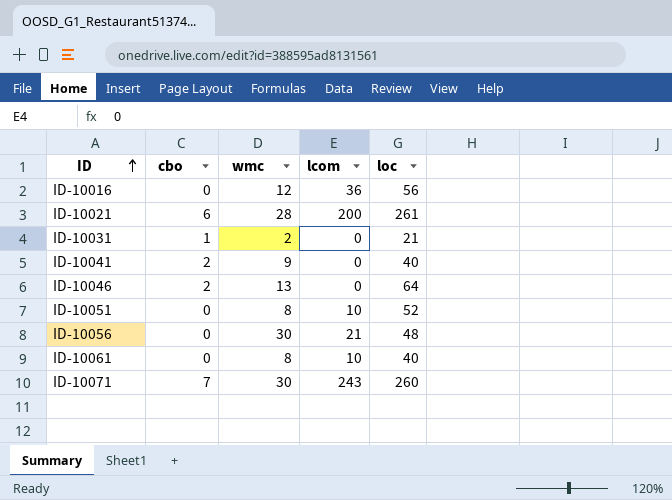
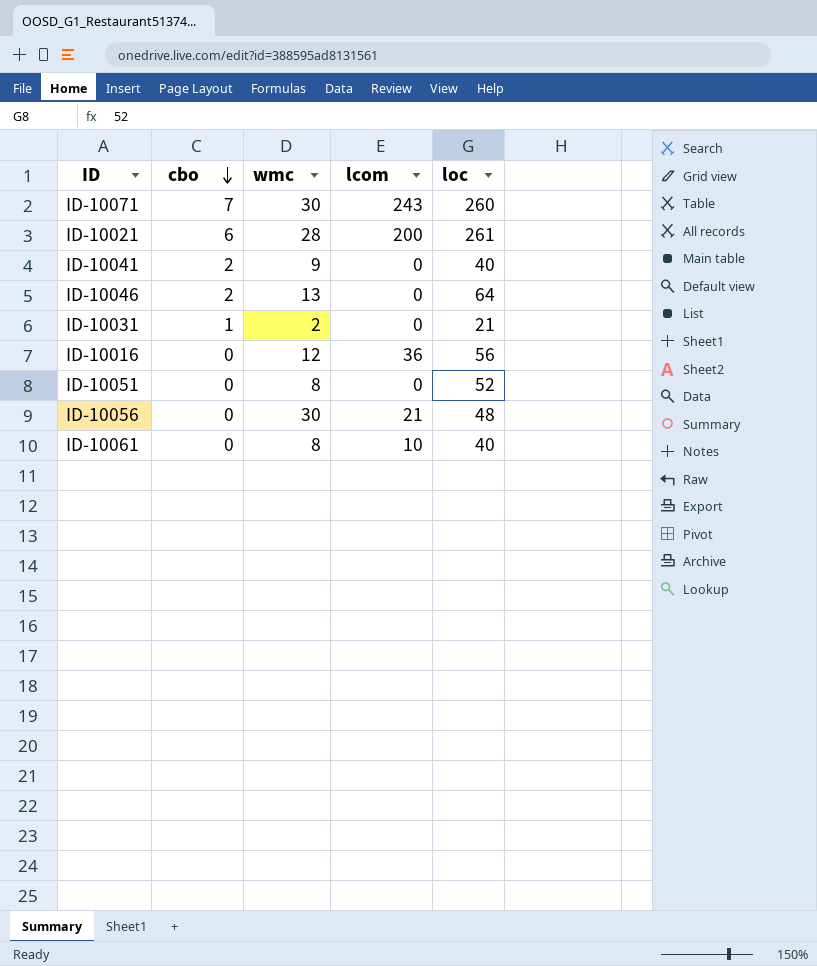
row order: ID ascending -> cbo descending
ID-10051 | lcom: 10 -> 0

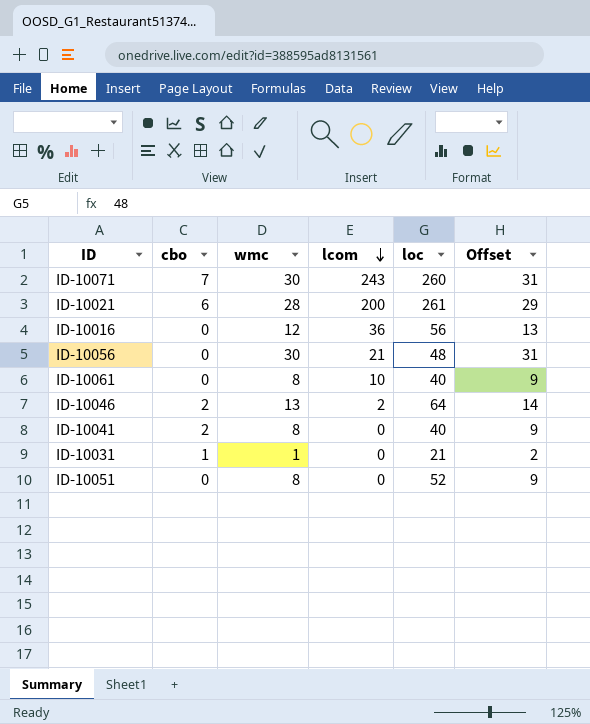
row order: cbo descending -> lcom descending
column Offset | formula: none -> [wmc] + 1
ID-10046 | lcom: 0 -> 2
ID-10041 | wmc: 9 -> 8
ID-10031 | wmc: 2 -> 1

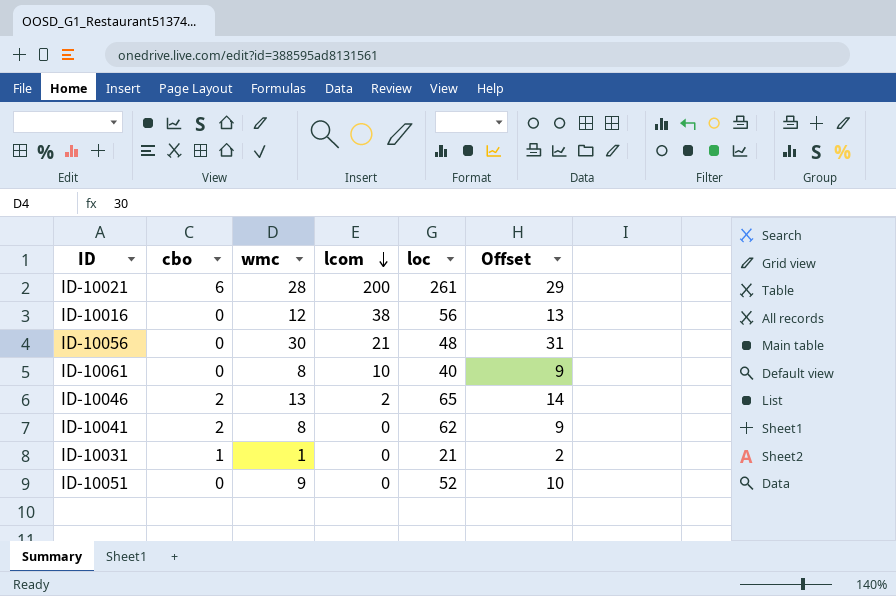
row ID-10071: 7 | 30 | 243 | 260 | 31 -> none
ID-10016 | lcom: 36 -> 38
ID-10046 | loc: 64 -> 65
ID-10041 | loc: 40 -> 62
ID-10051 | wmc: 8 -> 9
ID-10051 | Offset: 9 -> 10

